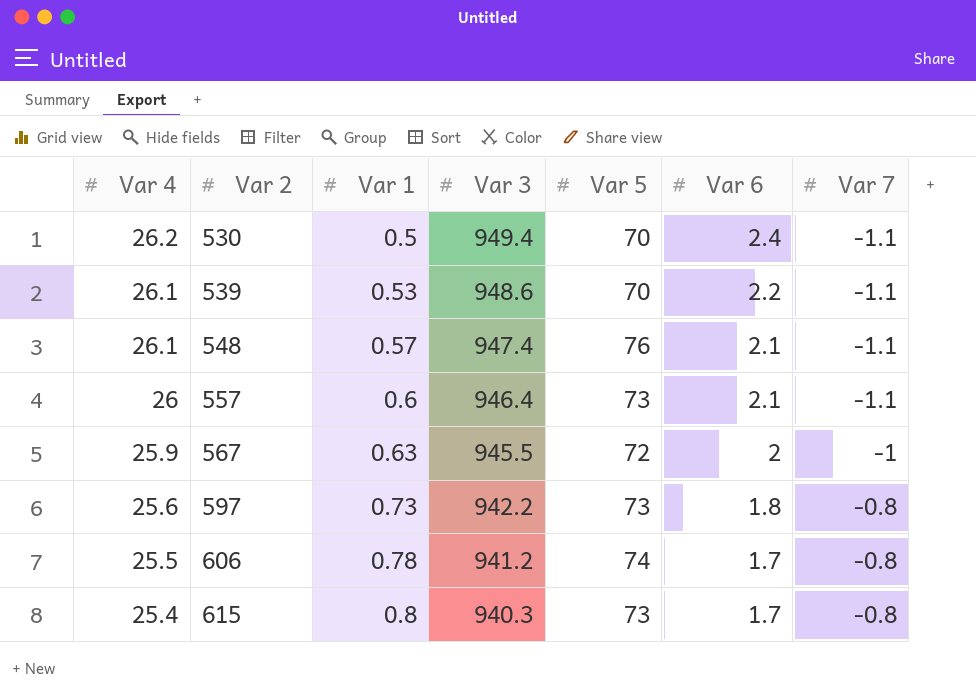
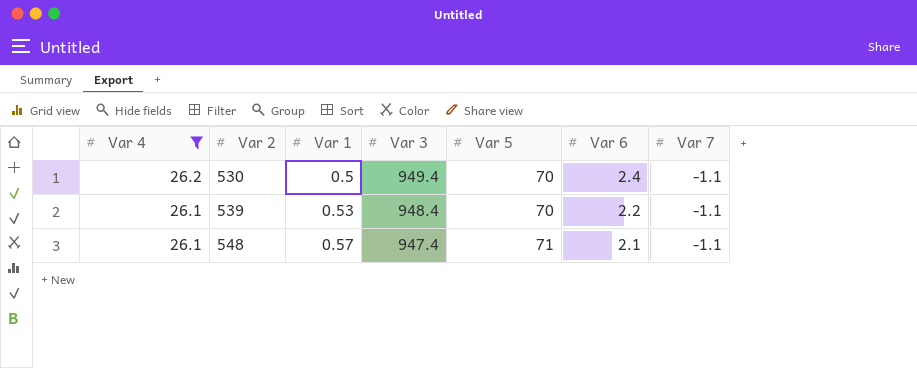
filter: none -> Var 4 >= 26.1
539 | Var 3: 948.6 -> 948.4
548 | Var 5: 76 -> 71

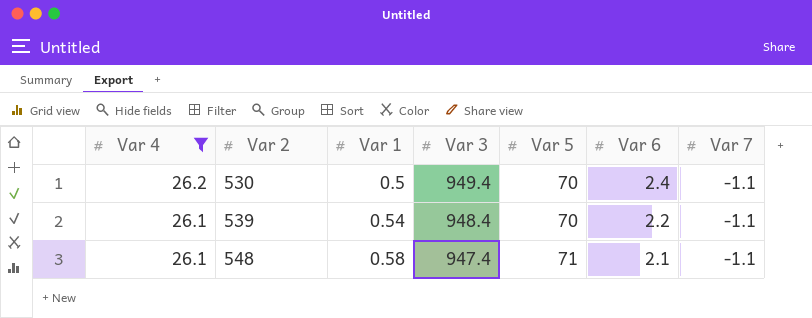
539 | Var 1: 0.53 -> 0.54
548 | Var 1: 0.57 -> 0.58

